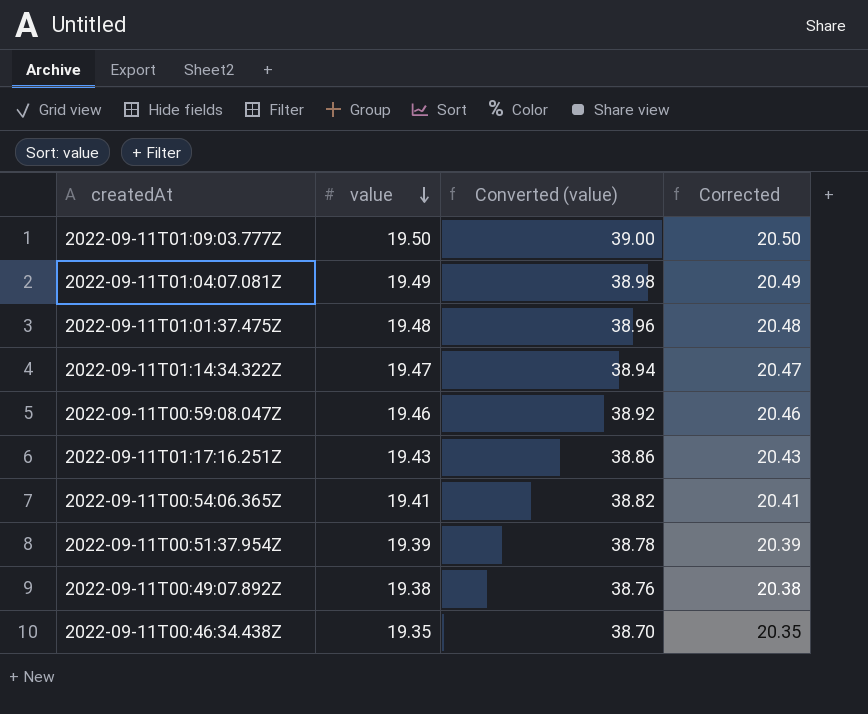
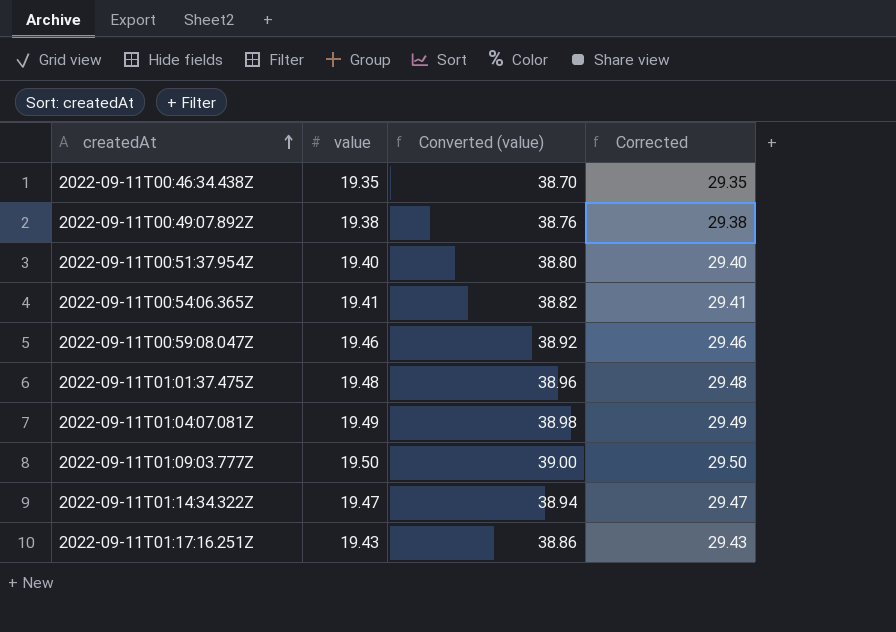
row order: value descending -> createdAt ascending
column Corrected | formula: [value] + 1 -> [value] + 10
2022-09-11T00:51:37.954Z | value: 19.39 -> 19.40
2022-09-11T00:51:37.954Z | Converted (value): 38.78 -> 38.80

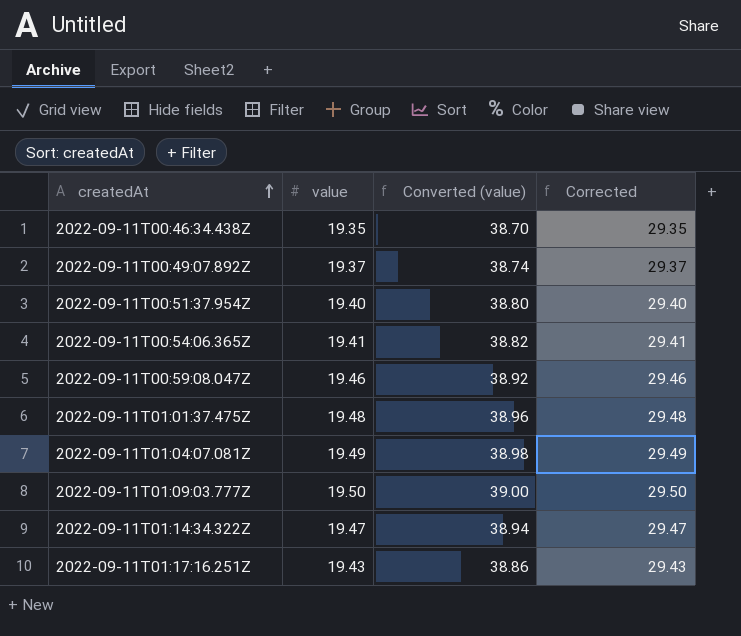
2022-09-11T00:49:07.892Z | value: 19.38 -> 19.37
2022-09-11T00:49:07.892Z | Converted (value): 38.76 -> 38.74
2022-09-11T00:49:07.892Z | Corrected: 29.38 -> 29.37

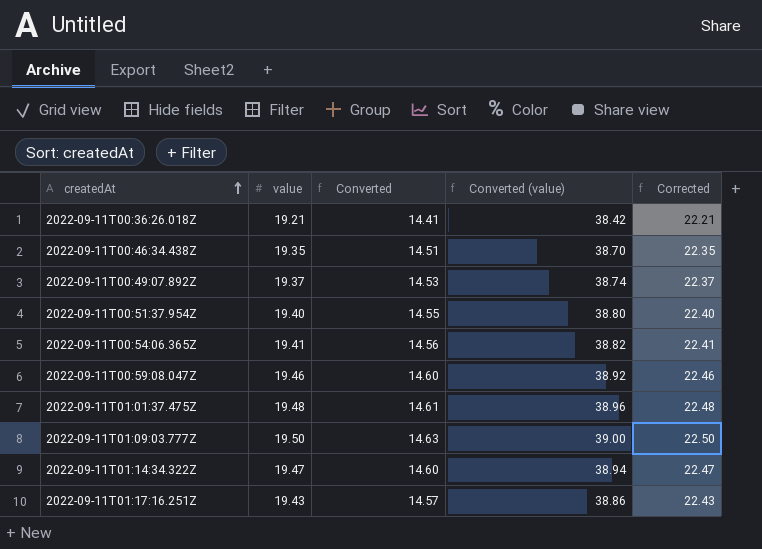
column Converted | formula: none -> [value] * 0.75
column Corrected | formula: [value] + 10 -> [value] + 3
row 2022-09-11T01:04:07.081Z: 19.49 | 38.98 | 29.49 -> none
row 2022-09-11T00:36:26.018Z: none -> 19.21 | 14.41 | 38.42 | 22.21

